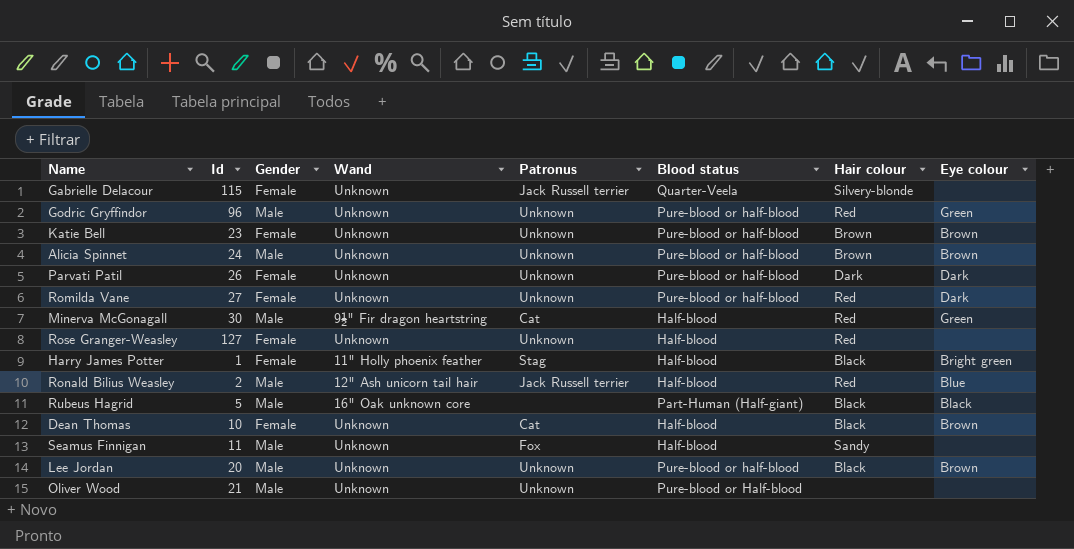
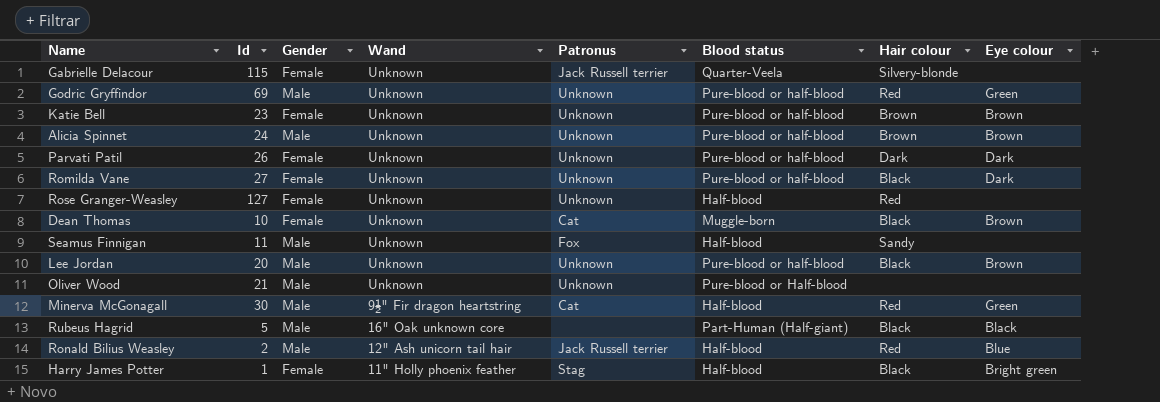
row order: none -> Wand descending
Godric Gryffindor | Id: 96 -> 69
Romilda Vane | Hair colour: Red -> Black
Dean Thomas | Blood status: Half-blood -> Muggle-born

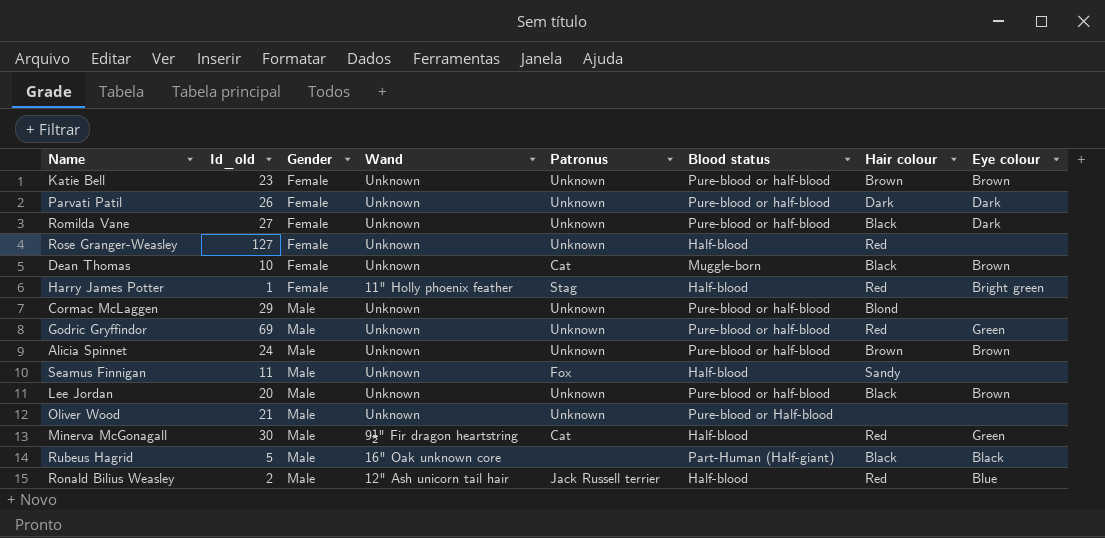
row order: Wand descending -> Gender ascending
column name: Id -> Id_old
row Gabrielle Delacour: 115 | Female | Unknown | Jack Russell terrier | Quarter-Veela | Silvery-blonde | none -> none
Harry James Potter | Hair colour: Black -> Red
row Cormac McLaggen: none -> 29 | Male | Unknown | Unknown | Pure-blood or half-blood | Blond | none

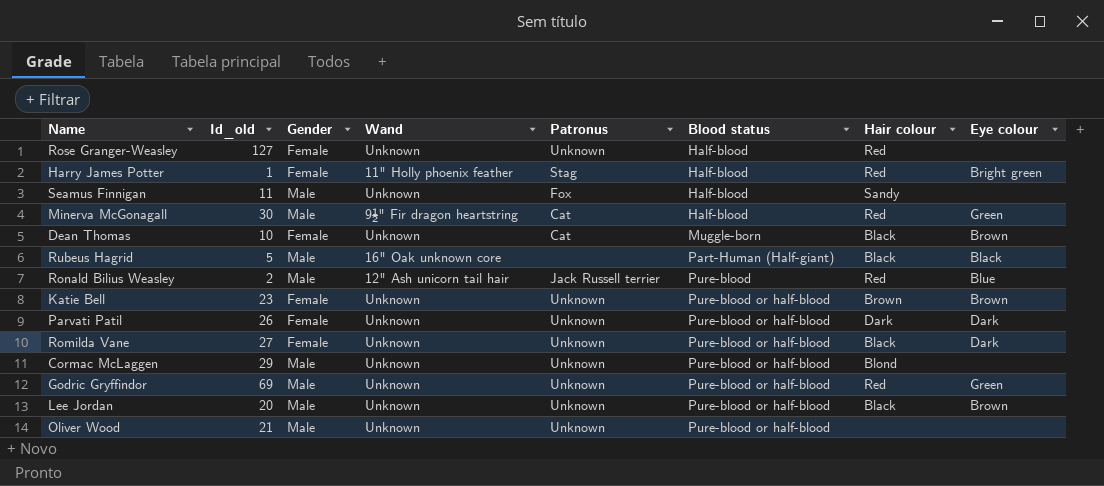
row order: Gender ascending -> Blood status ascending
row Alicia Spinnet: 24 | Male | Unknown | Unknown | Pure-blood or half-blood | Brown | Brown -> none
Ronald Bilius Weasley | Blood status: Half-blood -> Pure-blood
Oliver Wood | Blood status: Pure-blood or Half-blood -> Pure-blood or half-blood

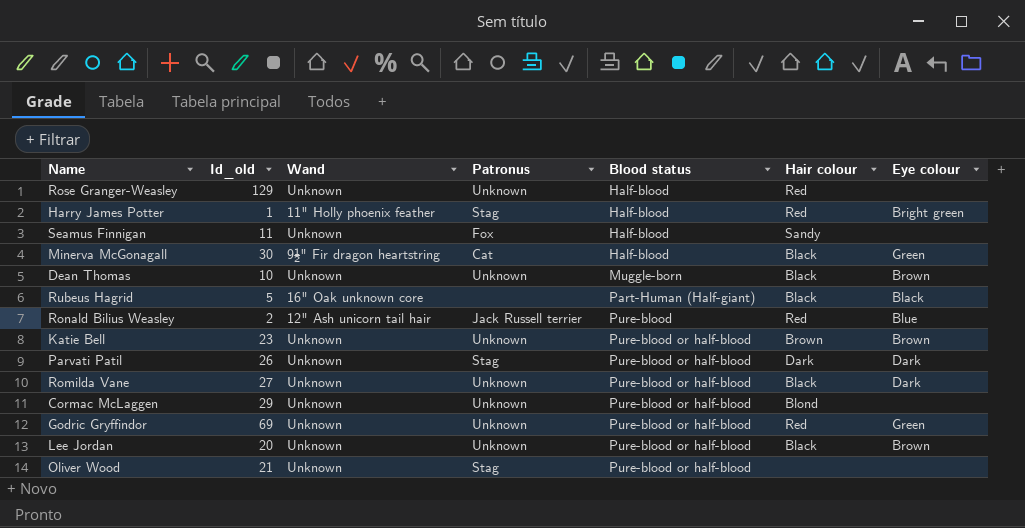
column Gender | position: 3 -> none
Rose Granger-Weasley | Id_old: 127 -> 129
Minerva McGonagall | Hair colour: Red -> Black
Dean Thomas | Patronus: Cat -> Unknown
Parvati Patil | Patronus: Unknown -> Stag
Oliver Wood | Patronus: Unknown -> Stag

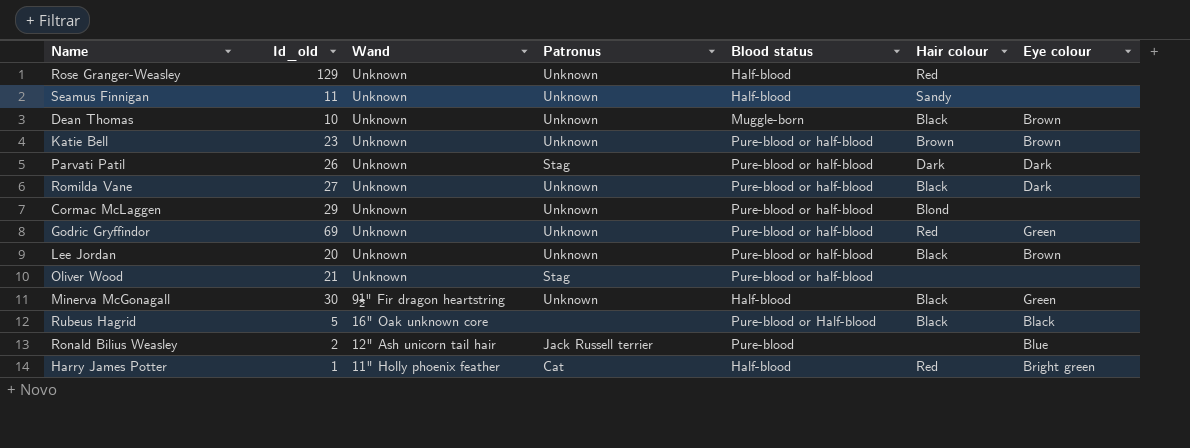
row order: Blood status ascending -> Wand descending
Seamus Finnigan | Patronus: Fox -> Unknown
Minerva McGonagall | Patronus: Cat -> Unknown
Rubeus Hagrid | Blood status: Part-Human (Half-giant) -> Pure-blood or Half-blood
Ronald Bilius Weasley | Hair colour: Red -> none
Harry James Potter | Patronus: Stag -> Cat

